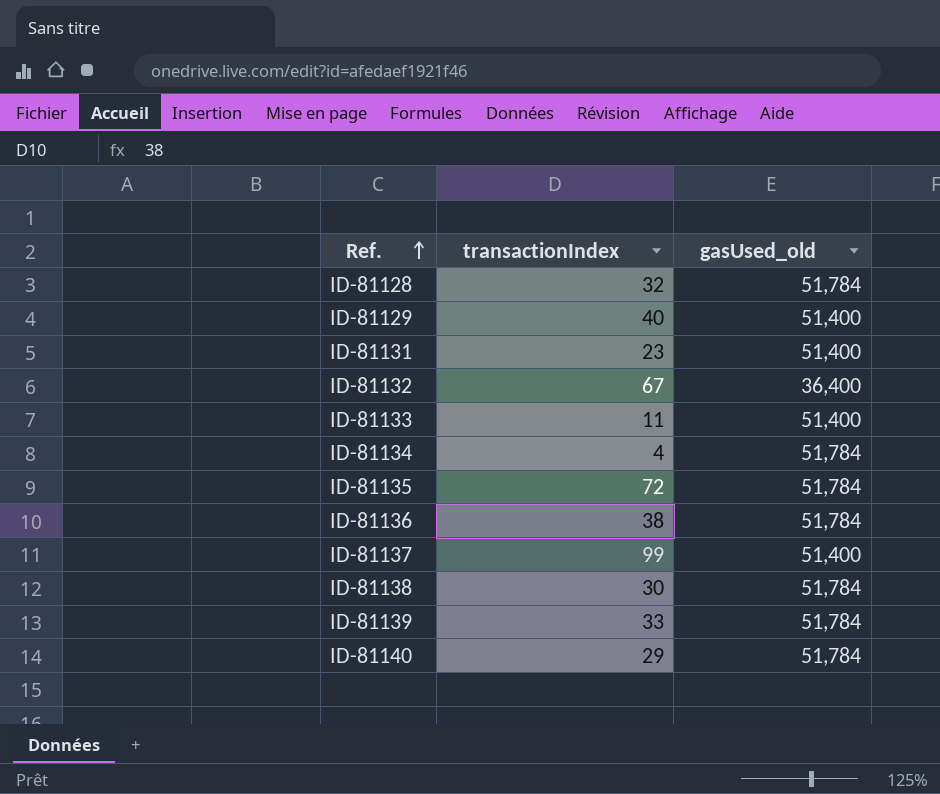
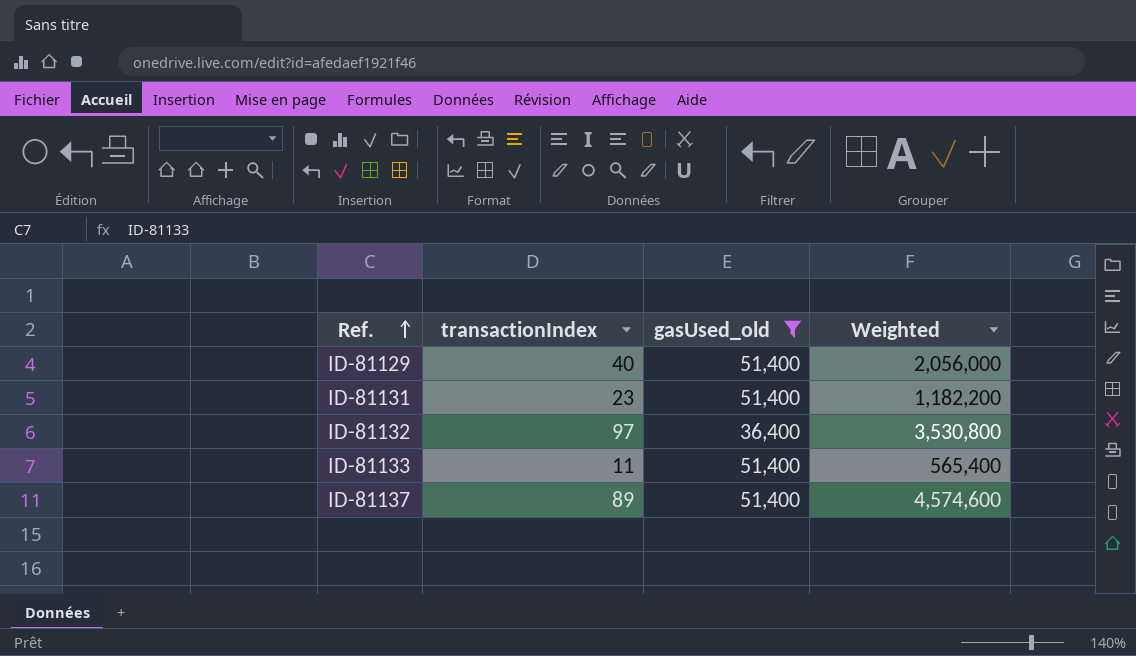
filter: none -> gasUsed_old != 51,784
column Weighted | formula: none -> [transactionIndex] * [gasUsed_old]
ID-81132 | transactionIndex: 67 -> 97
ID-81137 | transactionIndex: 99 -> 89

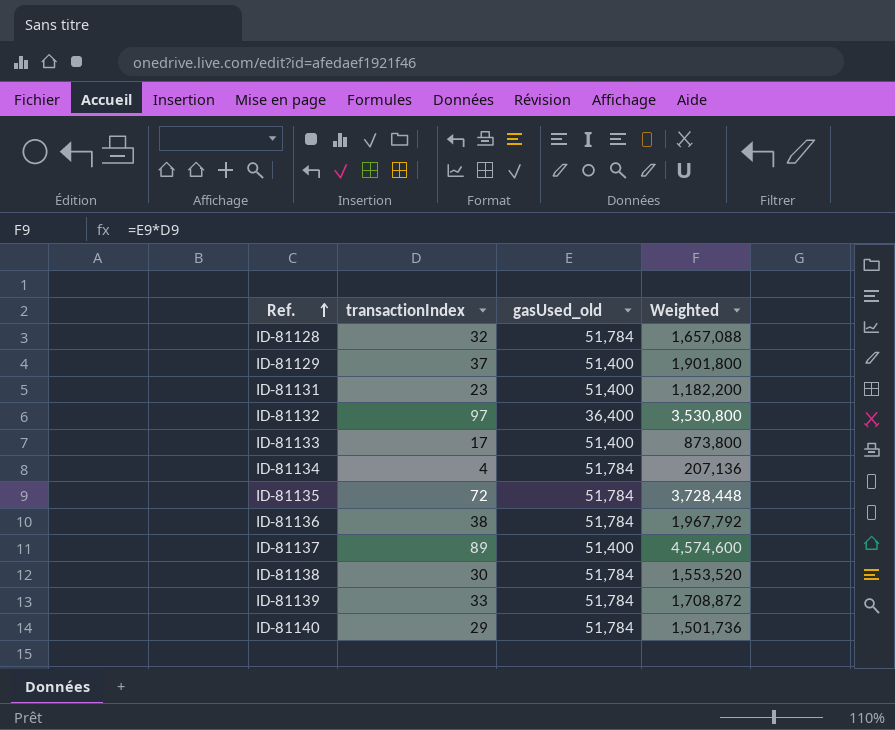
filter: gasUsed_old != 51,784 -> none
ID-81129 | transactionIndex: 40 -> 37
ID-81129 | Weighted: 2,056,000 -> 1,901,800
ID-81133 | transactionIndex: 11 -> 17
ID-81133 | Weighted: 565,400 -> 873,800

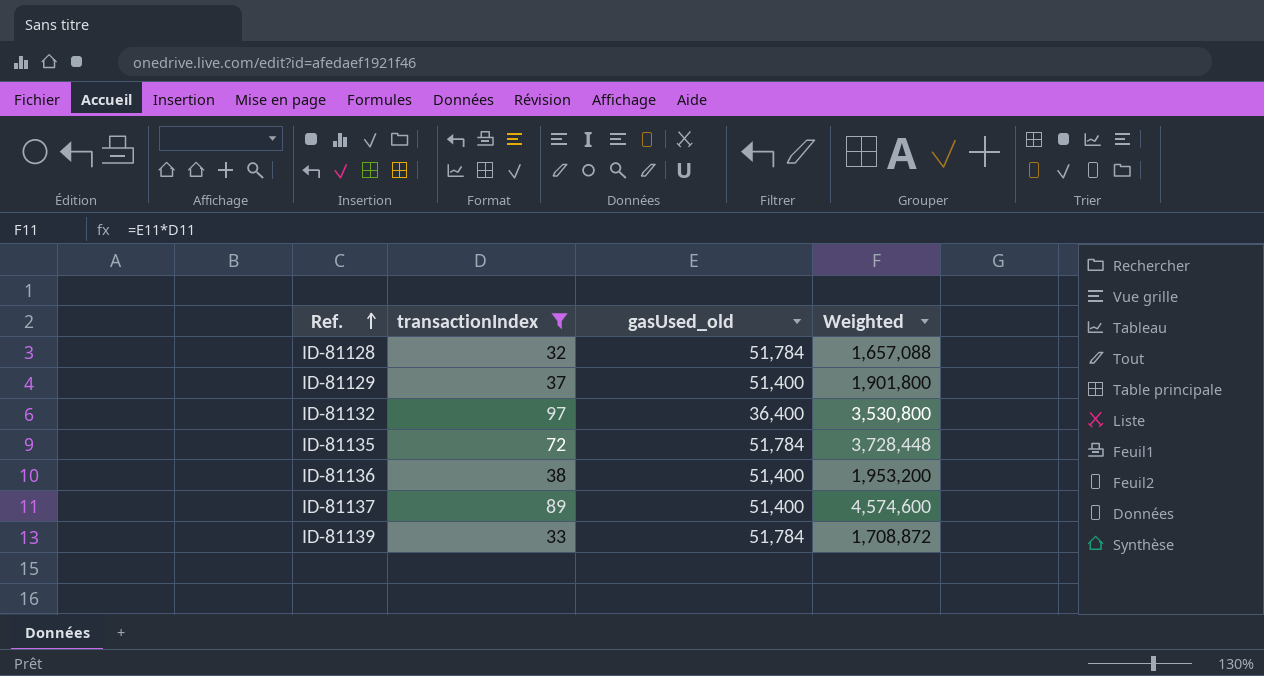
filter: none -> transactionIndex >= 32
ID-81136 | gasUsed_old: 51,784 -> 51,400
ID-81136 | Weighted: 1,967,792 -> 1,953,200

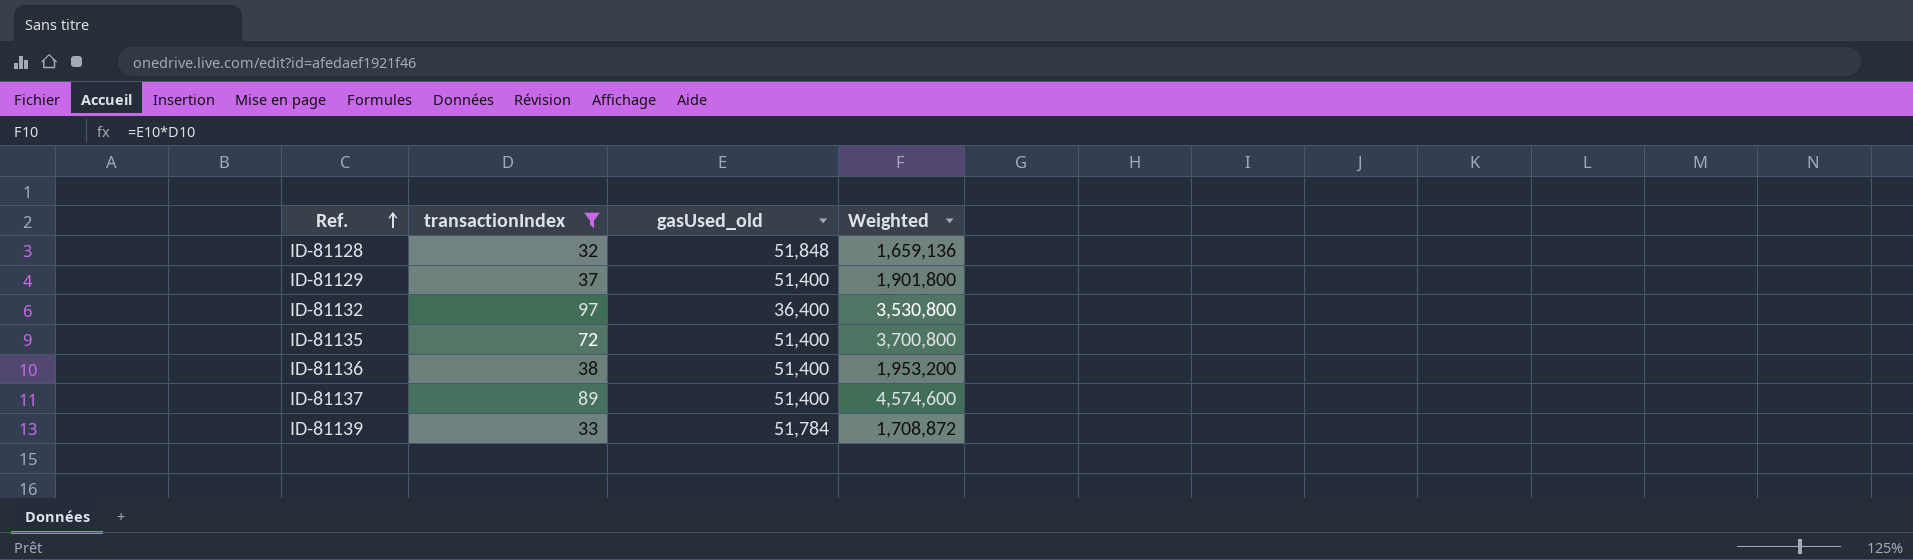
ID-81128 | gasUsed_old: 51,784 -> 51,848
ID-81128 | Weighted: 1,657,088 -> 1,659,136
ID-81135 | gasUsed_old: 51,784 -> 51,400
ID-81135 | Weighted: 3,728,448 -> 3,700,800

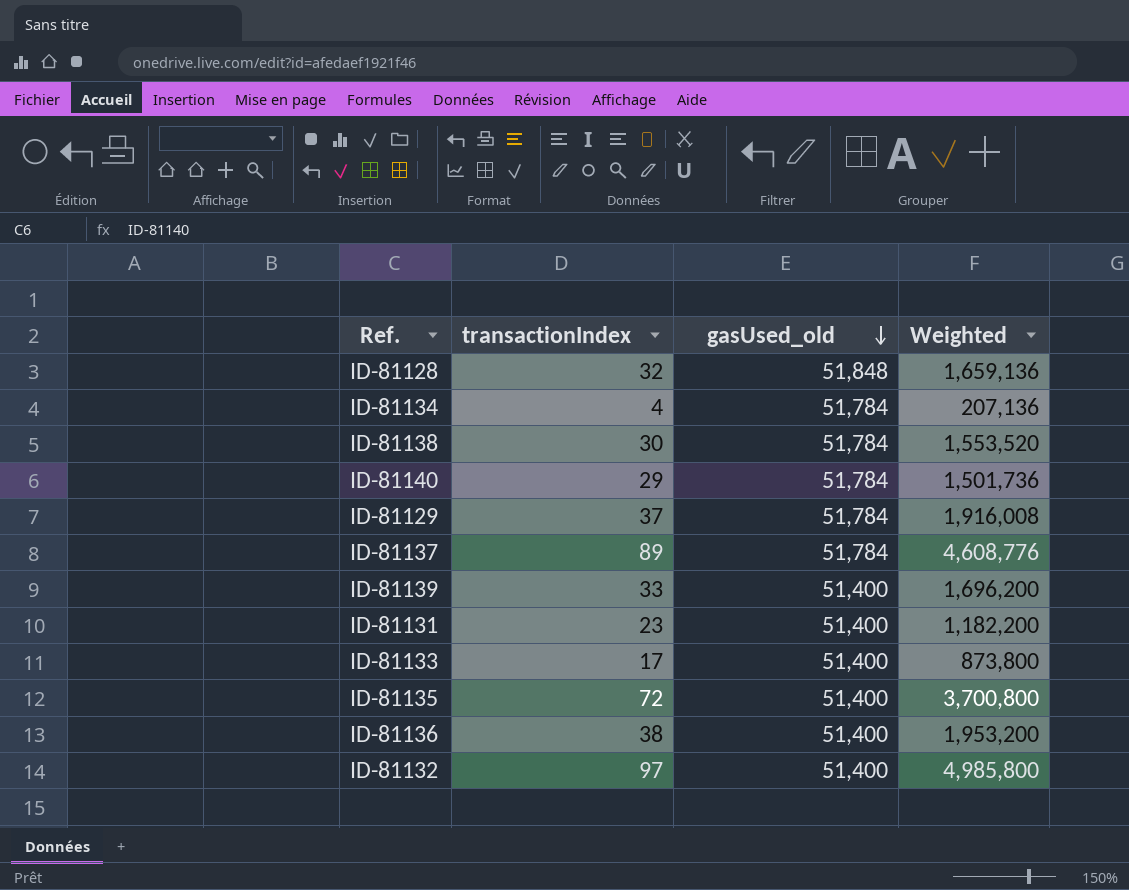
filter: transactionIndex >= 32 -> none
row order: Ref. ascending -> gasUsed_old descending
ID-81129 | gasUsed_old: 51,400 -> 51,784
ID-81129 | Weighted: 1,901,800 -> 1,916,008
ID-81137 | gasUsed_old: 51,400 -> 51,784
ID-81137 | Weighted: 4,574,600 -> 4,608,776
ID-81139 | gasUsed_old: 51,784 -> 51,400
ID-81139 | Weighted: 1,708,872 -> 1,696,200
ID-81132 | gasUsed_old: 36,400 -> 51,400
ID-81132 | Weighted: 3,530,800 -> 4,985,800

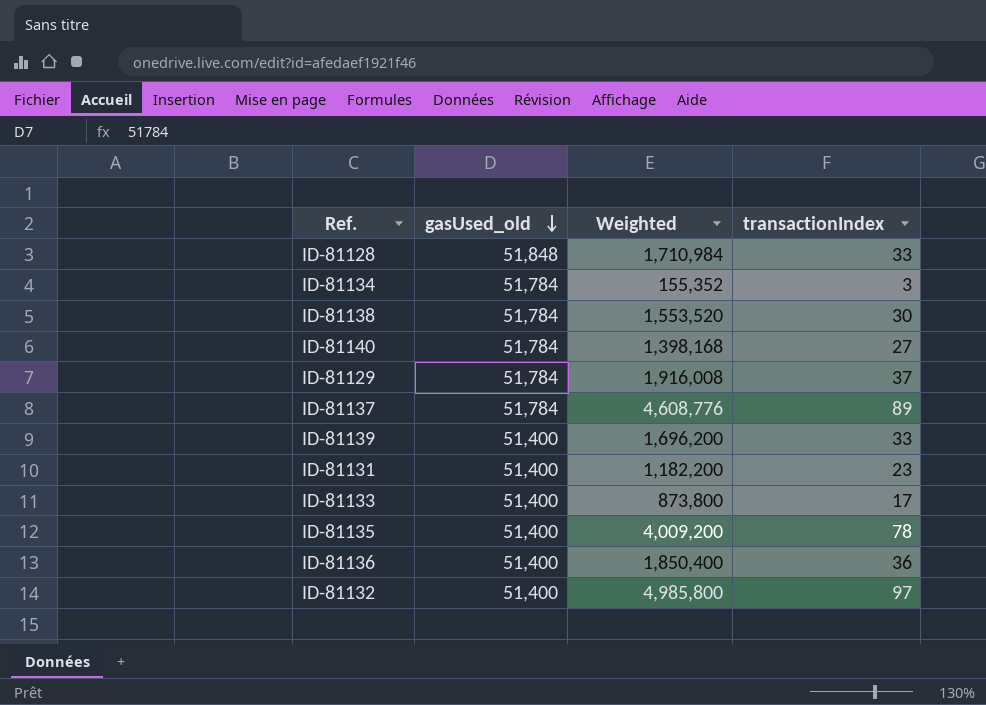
column transactionIndex | position: 2 -> 4
ID-81128 | Weighted: 1,659,136 -> 1,710,984
ID-81128 | transactionIndex: 32 -> 33
ID-81134 | Weighted: 207,136 -> 155,352
ID-81134 | transactionIndex: 4 -> 3
ID-81140 | Weighted: 1,501,736 -> 1,398,168
ID-81140 | transactionIndex: 29 -> 27
ID-81135 | Weighted: 3,700,800 -> 4,009,200
ID-81135 | transactionIndex: 72 -> 78
ID-81136 | Weighted: 1,953,200 -> 1,850,400
ID-81136 | transactionIndex: 38 -> 36

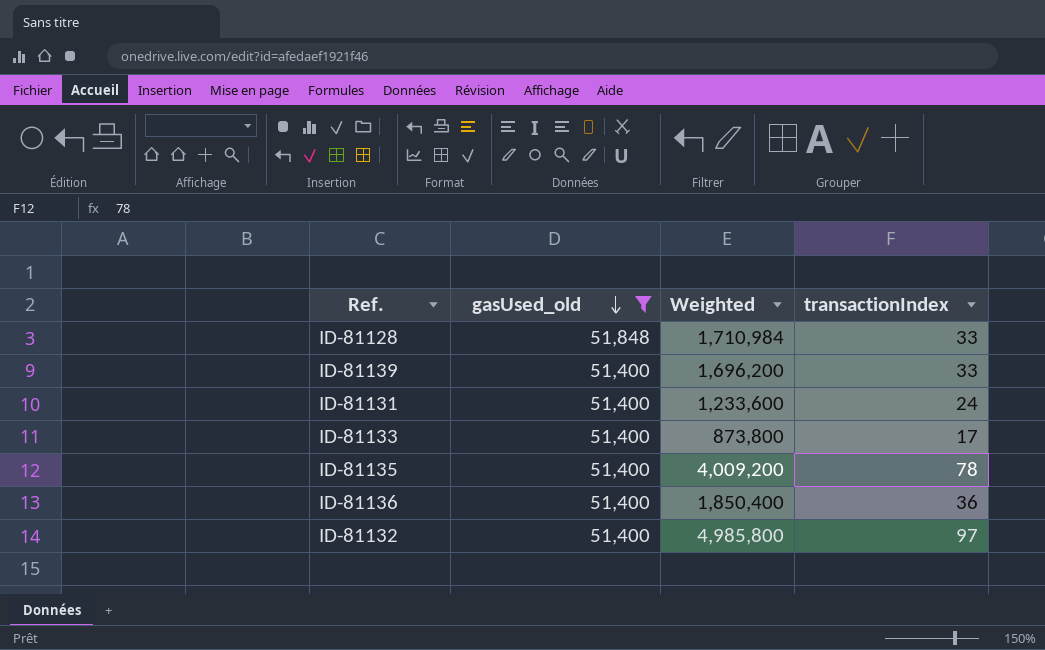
filter: none -> gasUsed_old != 51,784
ID-81131 | Weighted: 1,182,200 -> 1,233,600
ID-81131 | transactionIndex: 23 -> 24

